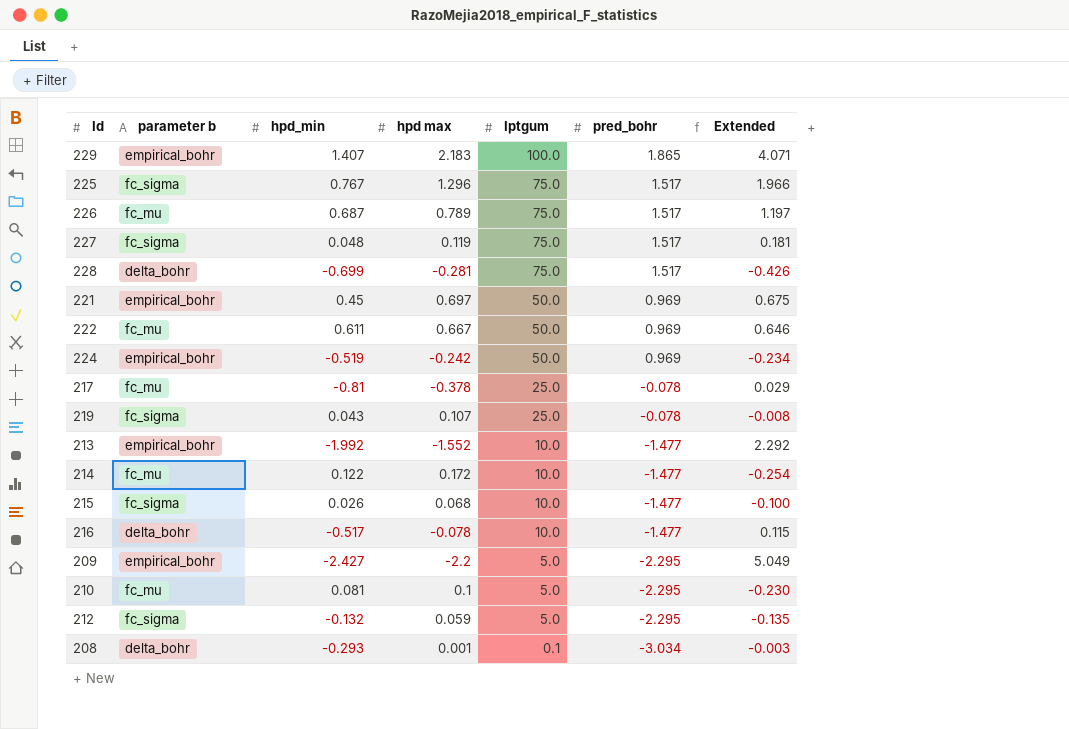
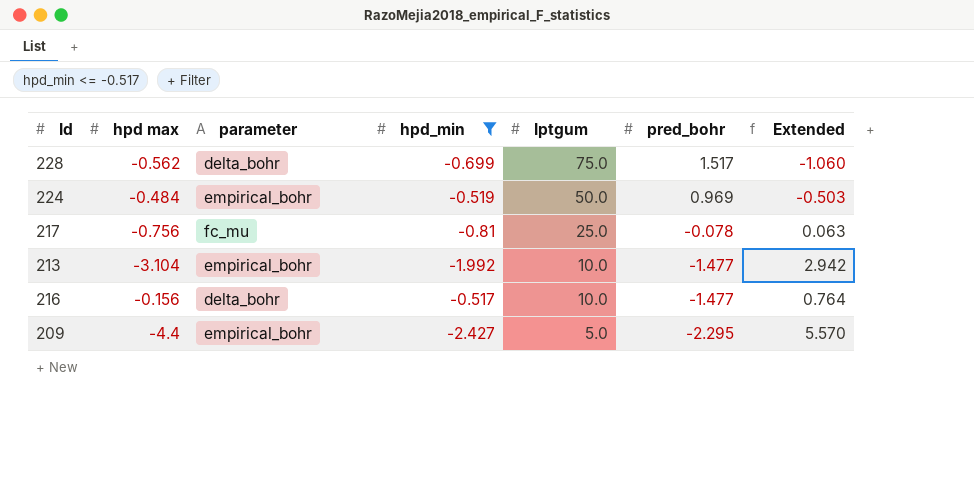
filter: none -> hpd_min <= -0.517
column hpd max | position: 4 -> 2
column name: parameter b -> parameter
column Extended | formula: [hpd max] * [pred_bohr] -> [hpd_min] * [pred_bohr]
228 | hpd max: -0.281 -> -0.562
224 | hpd max: -0.242 -> -0.484
217 | hpd max: -0.378 -> -0.756
213 | hpd max: -1.552 -> -3.104
216 | hpd max: -0.078 -> -0.156
209 | hpd max: -2.2 -> -4.4

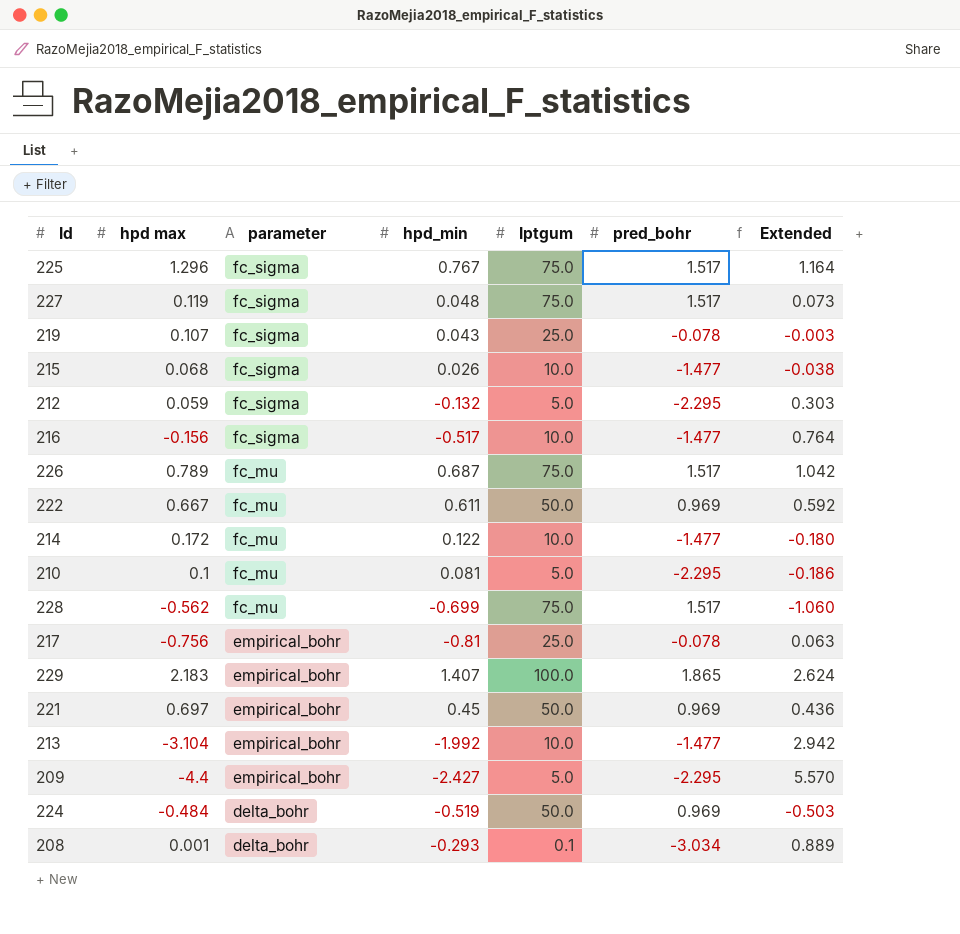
filter: hpd_min <= -0.517 -> none
row order: Iptgum descending -> parameter descending
216 | parameter: delta_bohr -> fc_sigma
228 | parameter: delta_bohr -> fc_mu
217 | parameter: fc_mu -> empirical_bohr
224 | parameter: empirical_bohr -> delta_bohr

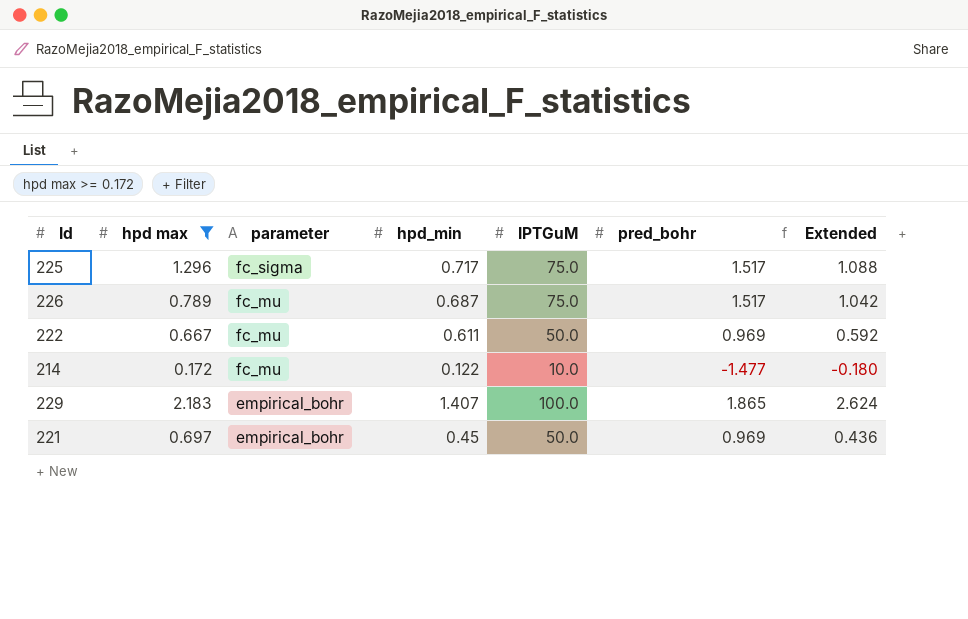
filter: none -> hpd max >= 0.172
column name: Iptgum -> IPTGuM
225 | hpd_min: 0.767 -> 0.717
225 | Extended: 1.164 -> 1.088

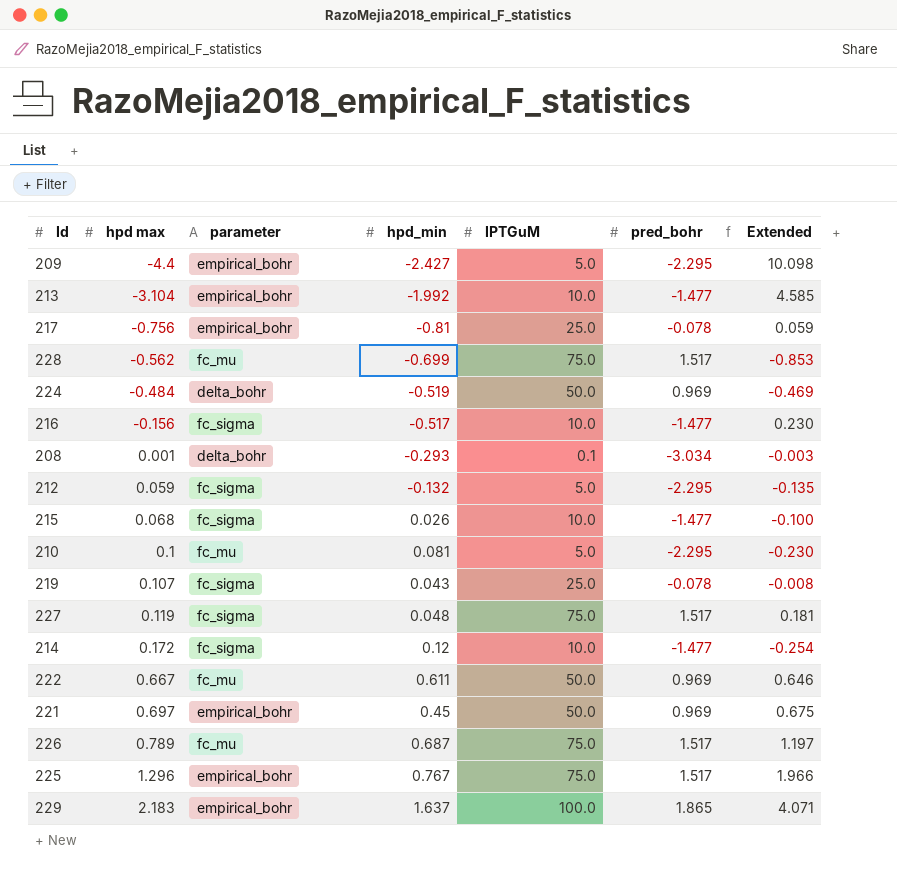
filter: hpd max >= 0.172 -> none
row order: parameter descending -> hpd max ascending
column Extended | formula: [hpd_min] * [pred_bohr] -> [hpd max] * [pred_bohr]
214 | parameter: fc_mu -> fc_sigma
214 | hpd_min: 0.122 -> 0.12
225 | parameter: fc_sigma -> empirical_bohr
225 | hpd_min: 0.717 -> 0.767
229 | hpd_min: 1.407 -> 1.637

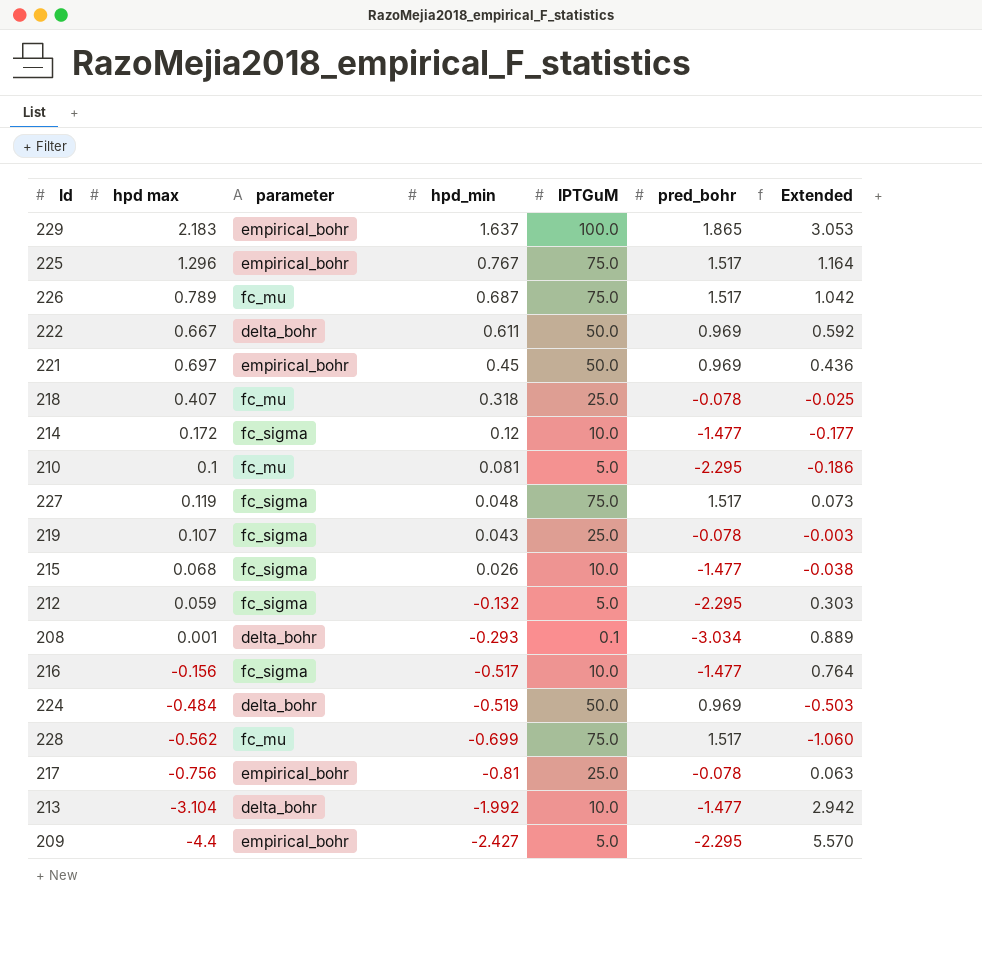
row order: hpd max ascending -> hpd_min descending
column Extended | formula: [hpd max] * [pred_bohr] -> [hpd_min] * [pred_bohr]
222 | parameter: fc_mu -> delta_bohr
row 218: none -> 0.407 | fc_mu | 0.318 | 25.0 | -0.078 | -0.025
213 | parameter: empirical_bohr -> delta_bohr

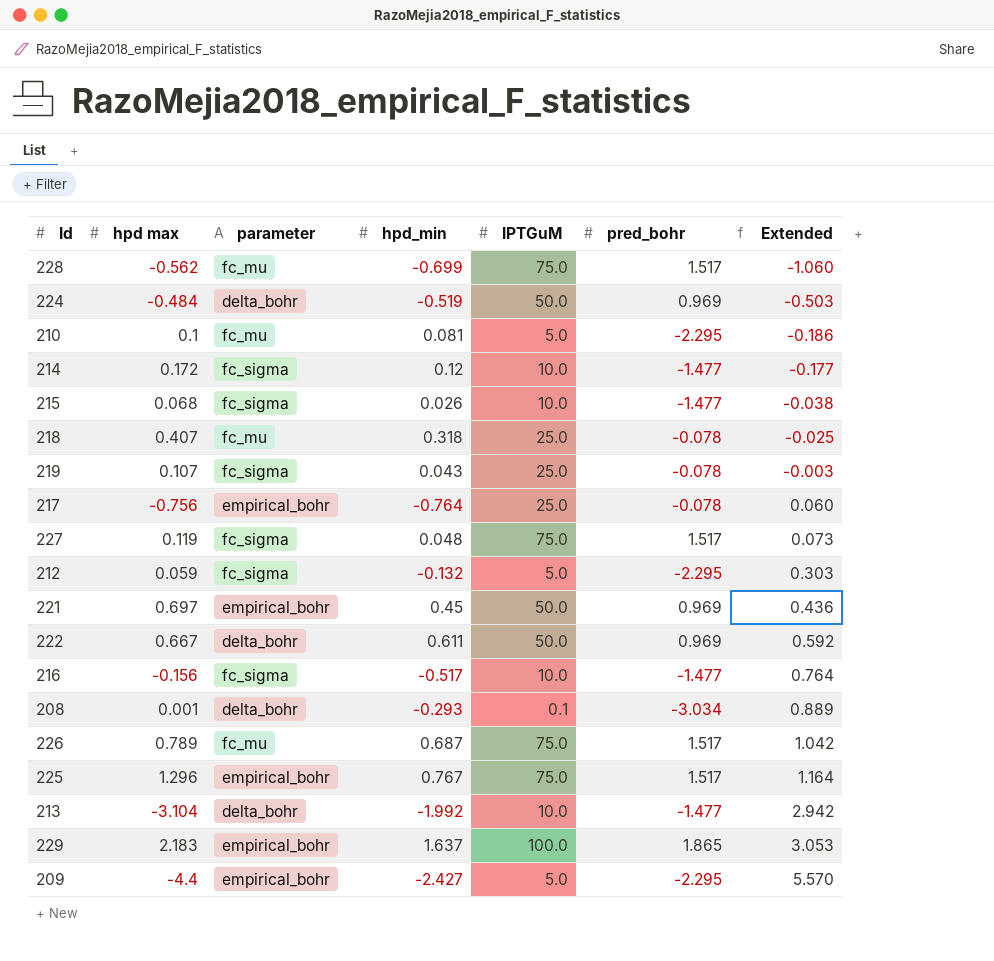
row order: hpd_min descending -> Extended ascending
217 | hpd_min: -0.81 -> -0.764
217 | Extended: 0.063 -> 0.060

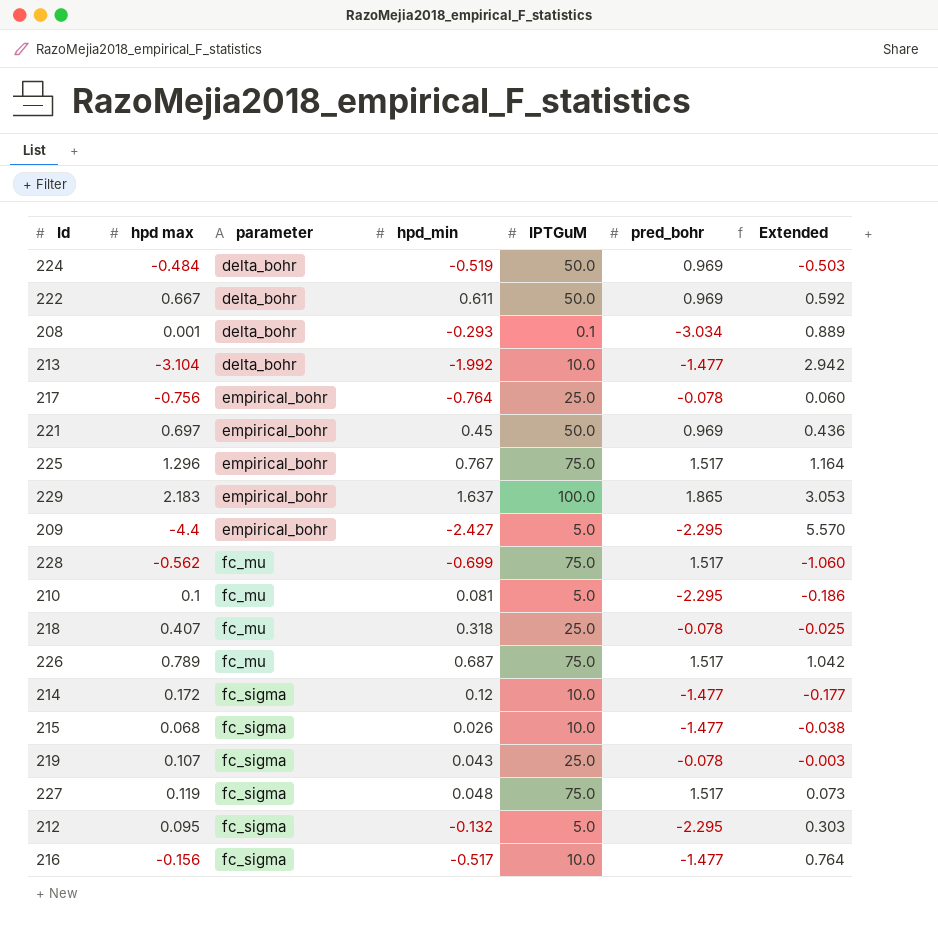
row order: Extended ascending -> parameter ascending
212 | hpd max: 0.059 -> 0.095

